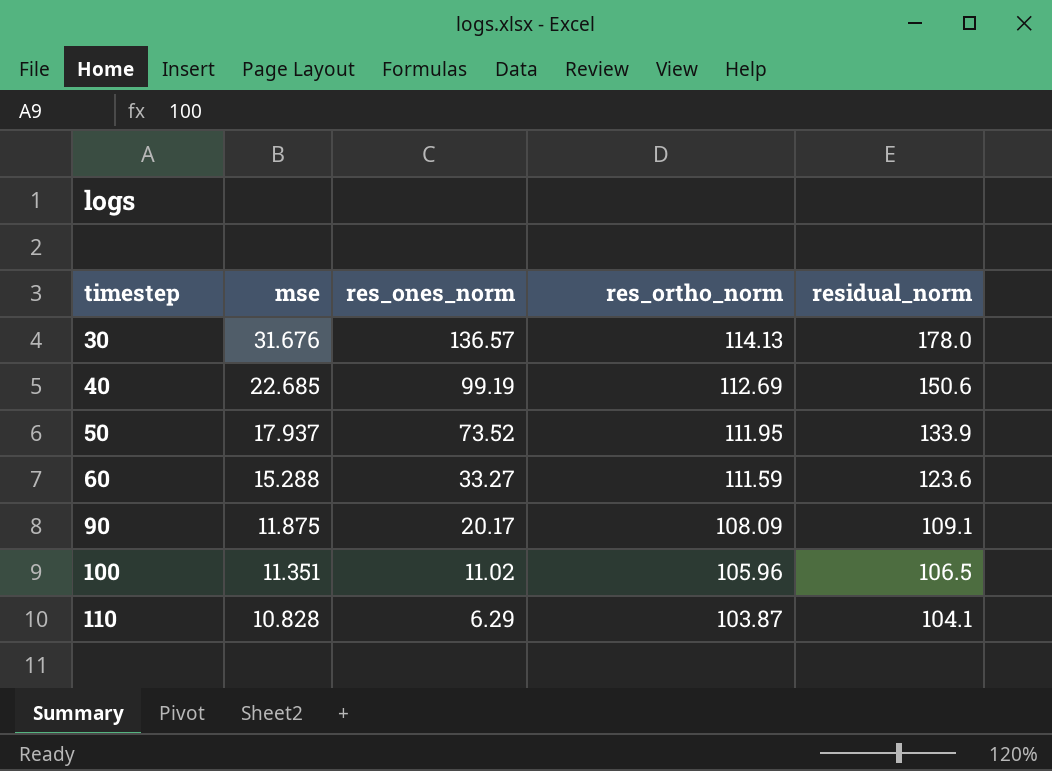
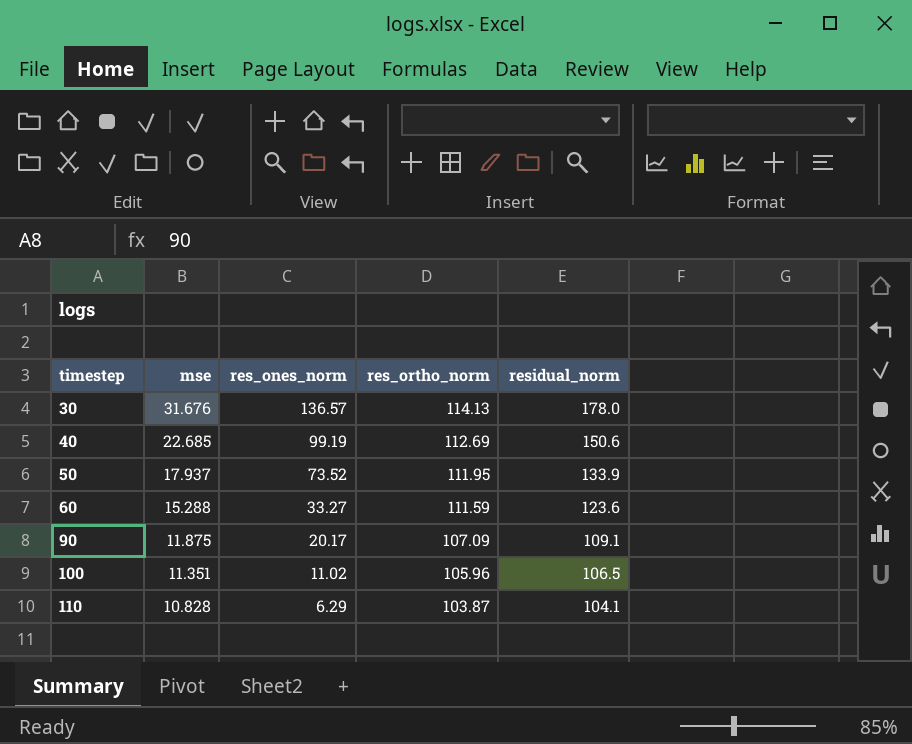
90 | res_ortho_norm: 108.09 -> 107.09

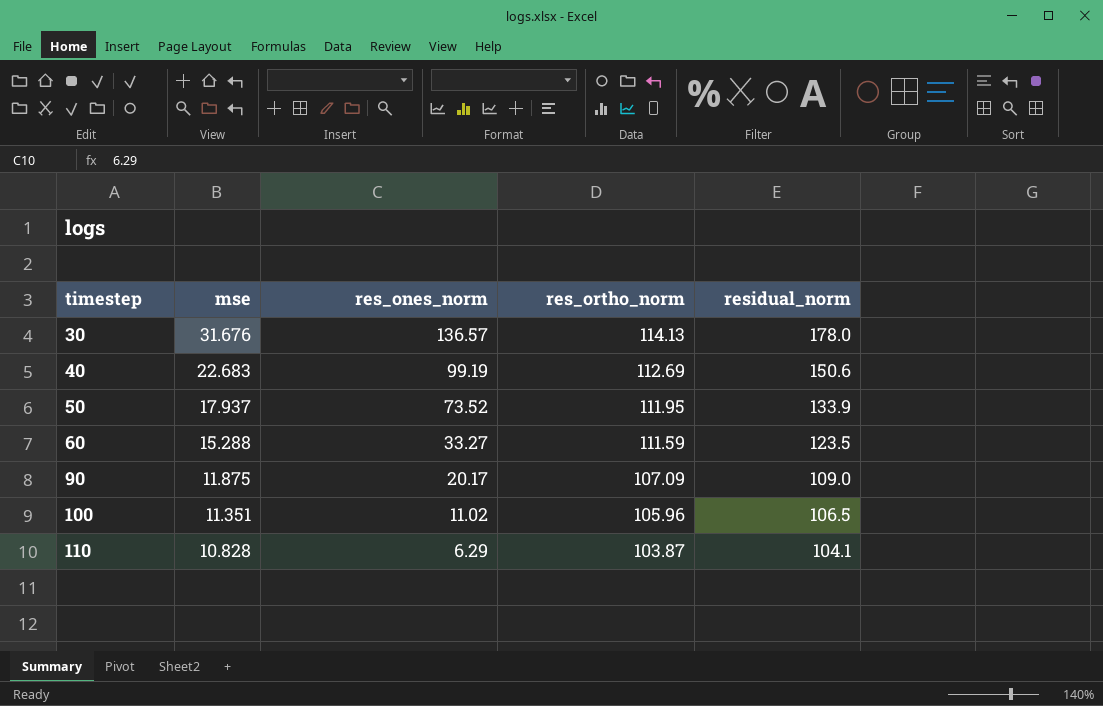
40 | mse: 22.685 -> 22.683
60 | residual_norm: 123.6 -> 123.5
90 | residual_norm: 109.1 -> 109.0

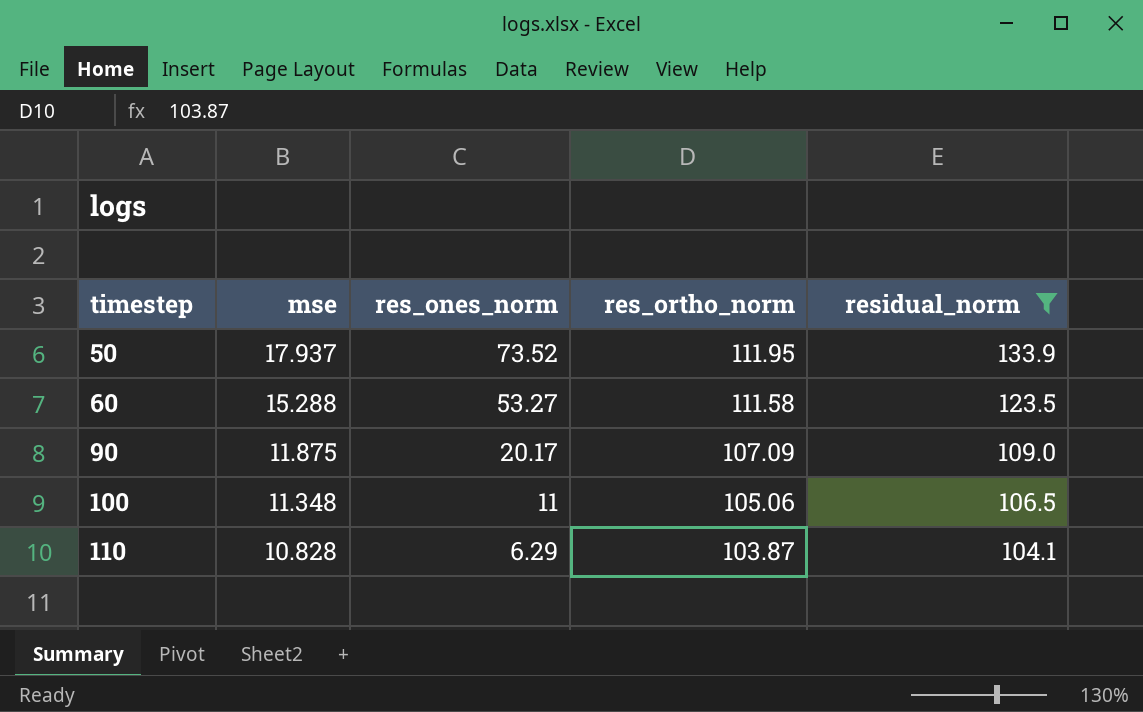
filter: none -> residual_norm <= 133.9
60 | res_ones_norm: 33.27 -> 53.27
60 | res_ortho_norm: 111.59 -> 111.58
100 | mse: 11.351 -> 11.348
100 | res_ones_norm: 11.02 -> 11
100 | res_ortho_norm: 105.96 -> 105.06

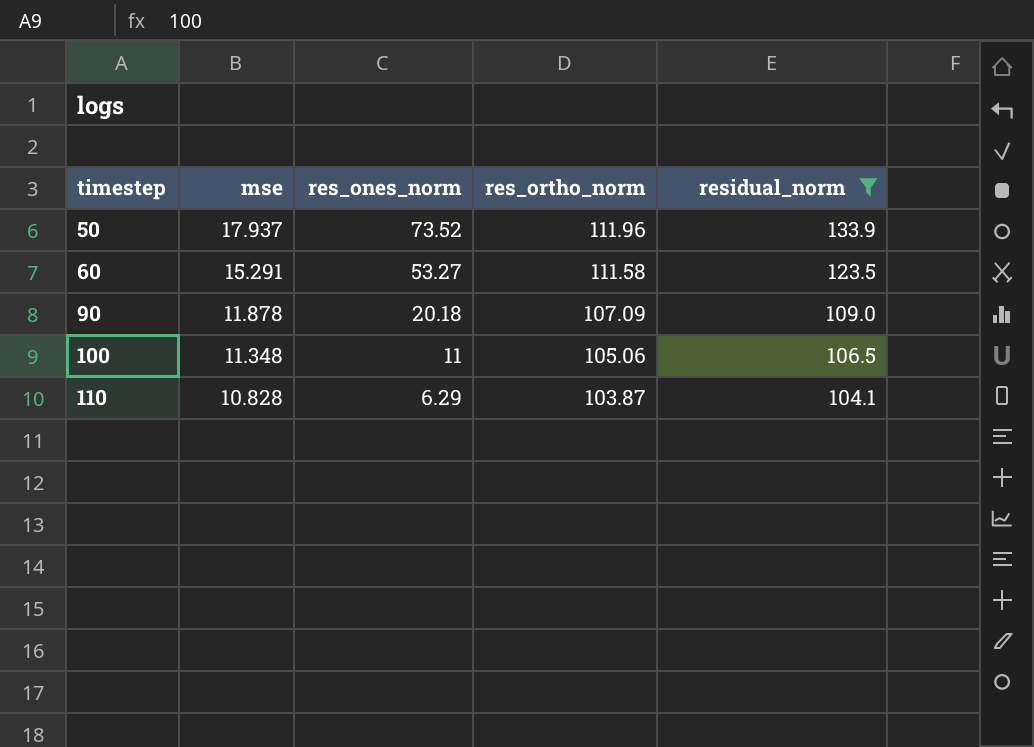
50 | res_ortho_norm: 111.95 -> 111.96
60 | mse: 15.288 -> 15.291
90 | mse: 11.875 -> 11.878
90 | res_ones_norm: 20.17 -> 20.18

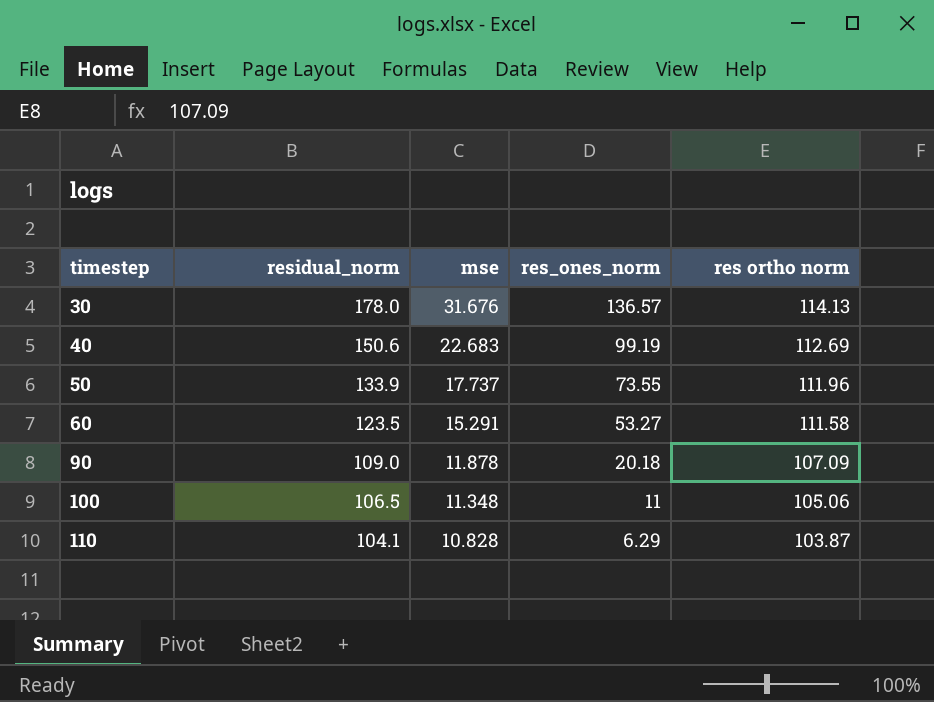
filter: residual_norm <= 133.9 -> none
column residual_norm | position: 5 -> 2
column name: res_ortho_norm -> res ortho norm
50 | mse: 17.937 -> 17.737
50 | res_ones_norm: 73.52 -> 73.55

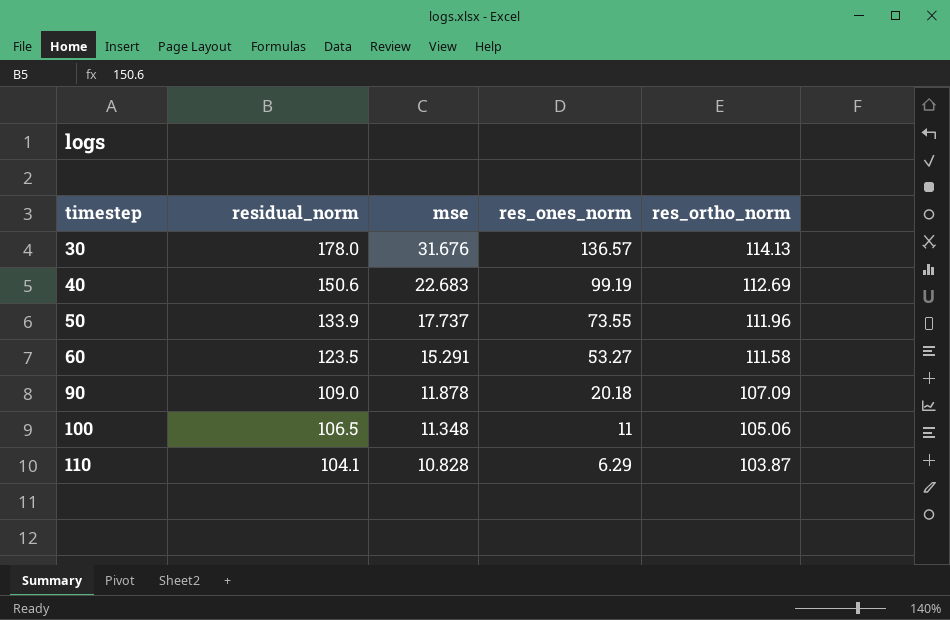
column name: res ortho norm -> res_ortho_norm

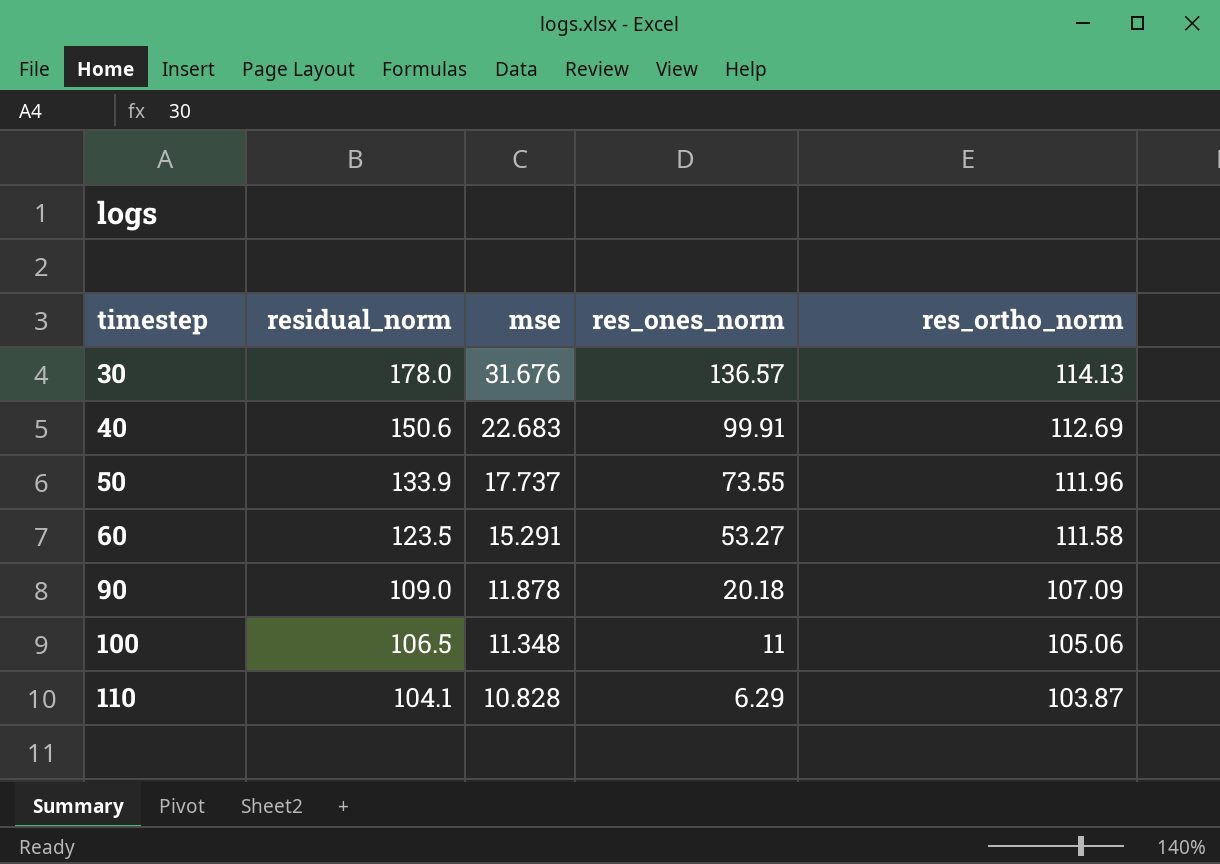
40 | res_ones_norm: 99.19 -> 99.91

